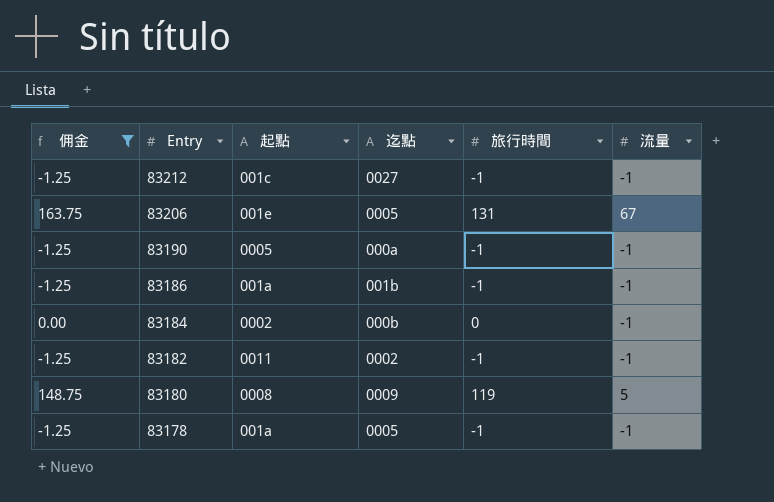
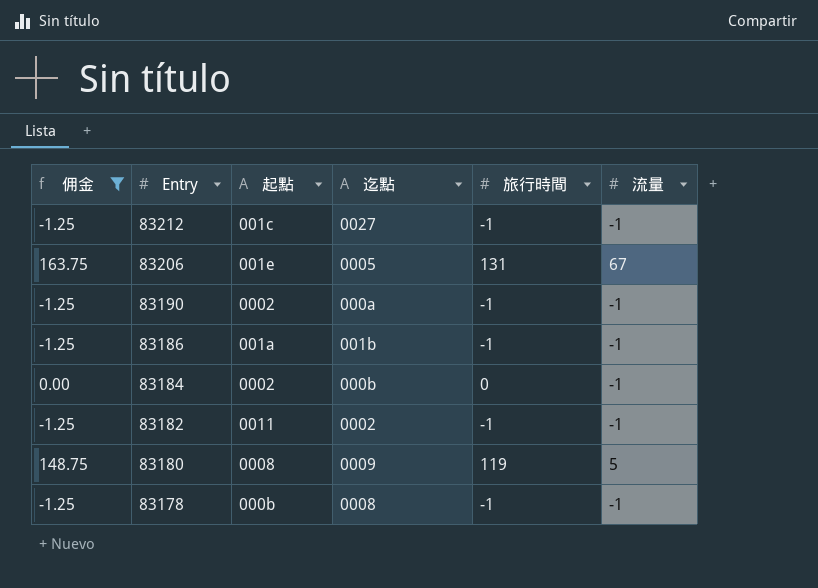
83190 | 起點: 0005 -> 0002
83178 | 起點: 001a -> 000b
83178 | 迄點: 0005 -> 0008

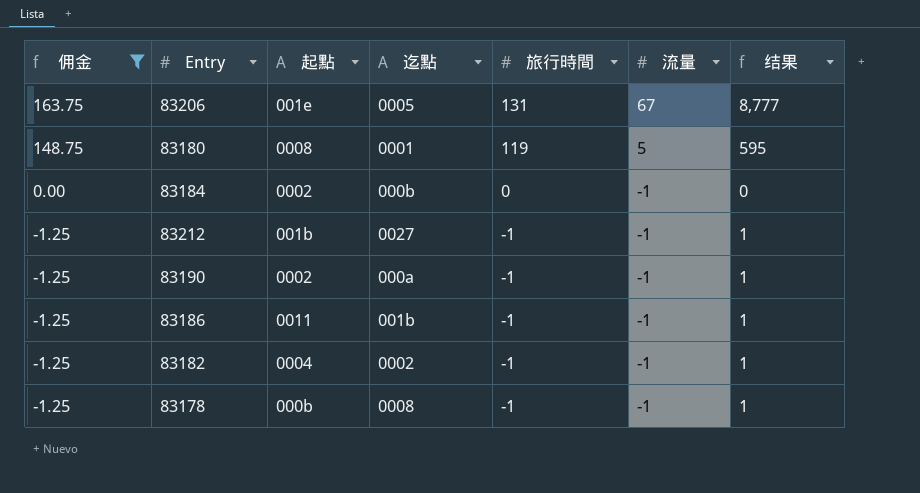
row order: Entry descending -> 佣金 descending
column 结果 | formula: none -> [旅行時間] * [流量]
83180 | 迄點: 0009 -> 0001
83212 | 起點: 001c -> 001b
83186 | 起點: 001a -> 0011
83182 | 起點: 0011 -> 0004

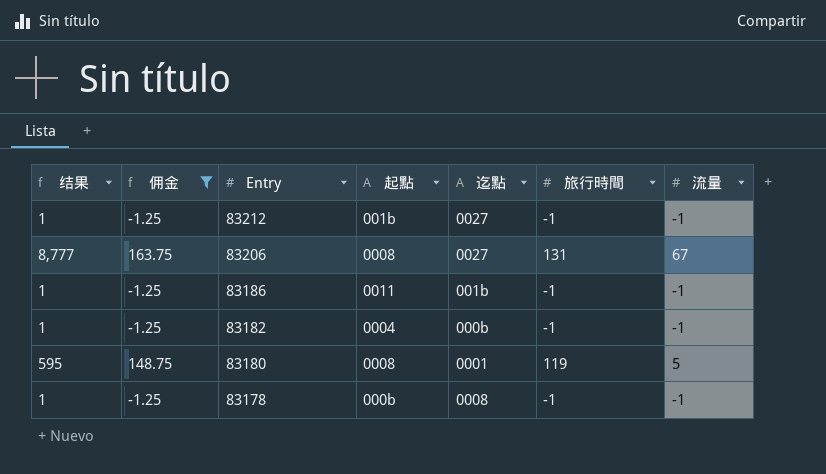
row order: 佣金 descending -> Entry descending
column 结果 | position: 7 -> 1
row 83184: 0.00 | 0002 | 000b | 0 | -1 | 0 -> none
row 83190: -1.25 | 0002 | 000a | -1 | -1 | 1 -> none
83206 | 起點: 001e -> 0008
83206 | 迄點: 0005 -> 0027
83182 | 迄點: 0002 -> 000b

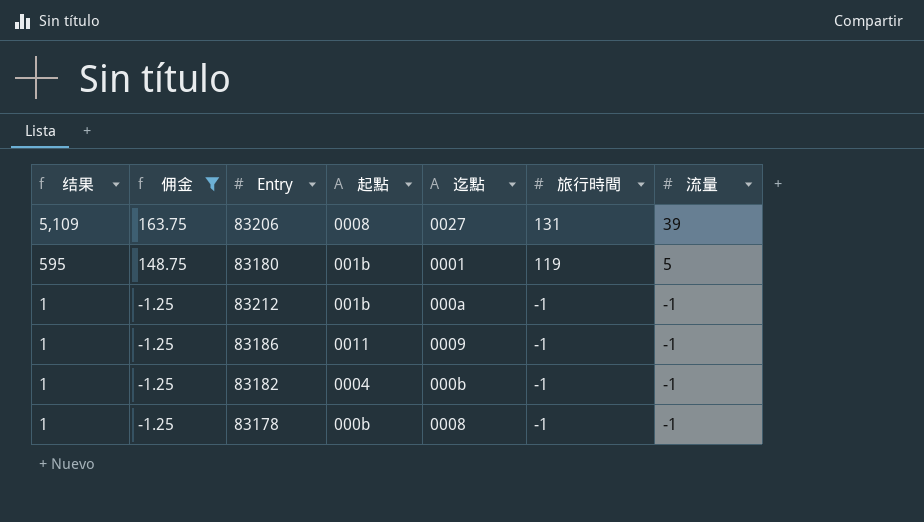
row order: Entry descending -> 结果 descending
83206 | 结果: 8,777 -> 5,109
83206 | 流量: 67 -> 39
83180 | 起點: 0008 -> 001b
83212 | 迄點: 0027 -> 000a
83186 | 迄點: 001b -> 0009

